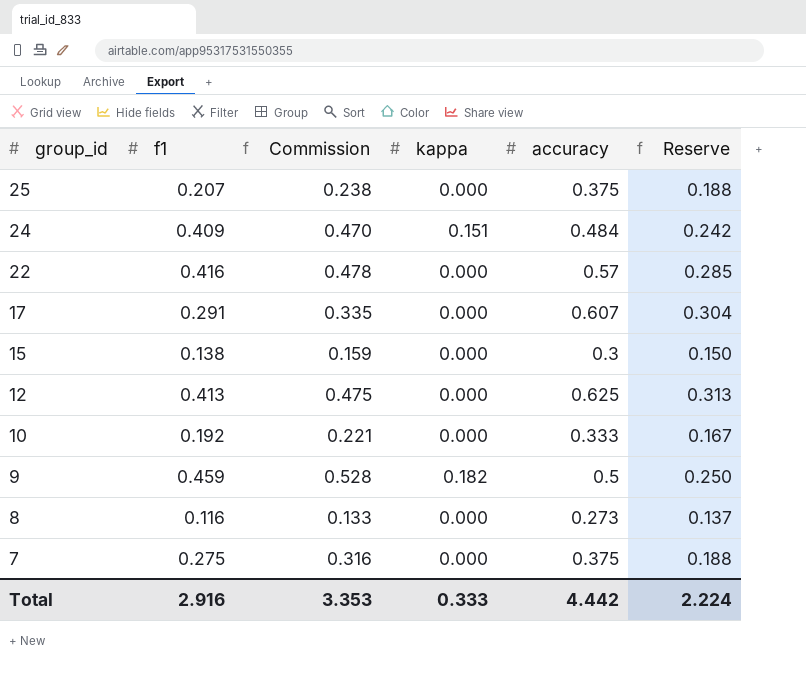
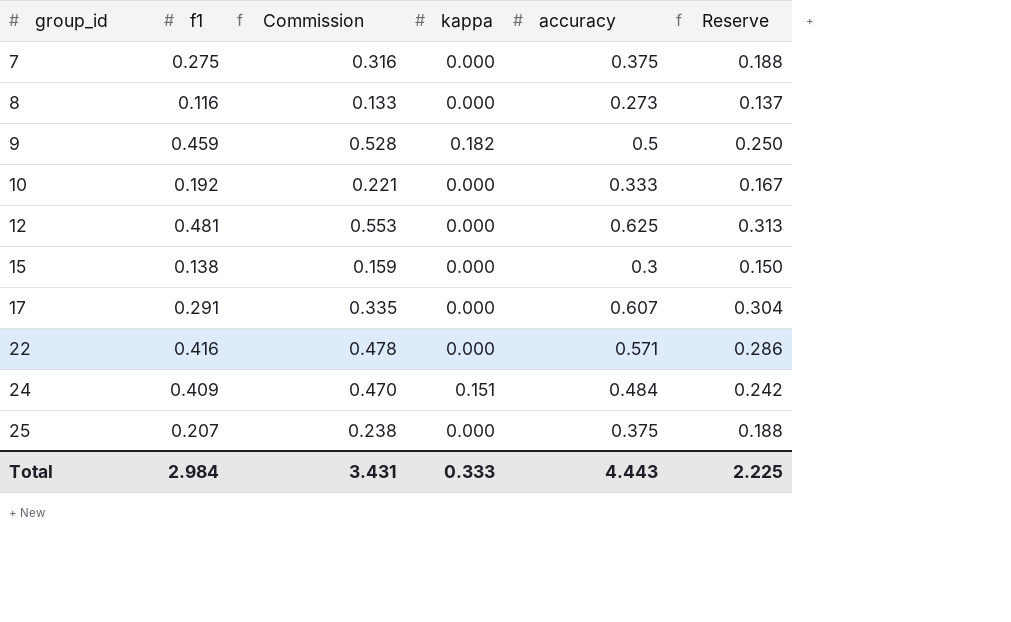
row order: group_id descending -> group_id ascending
12 | f1: 0.413 -> 0.481
12 | Commission: 0.475 -> 0.553
22 | accuracy: 0.57 -> 0.571
22 | Reserve: 0.285 -> 0.286
Total | f1: 2.916 -> 2.984
Total | Commission: 3.353 -> 3.431
Total | accuracy: 4.442 -> 4.443
Total | Reserve: 2.224 -> 2.225

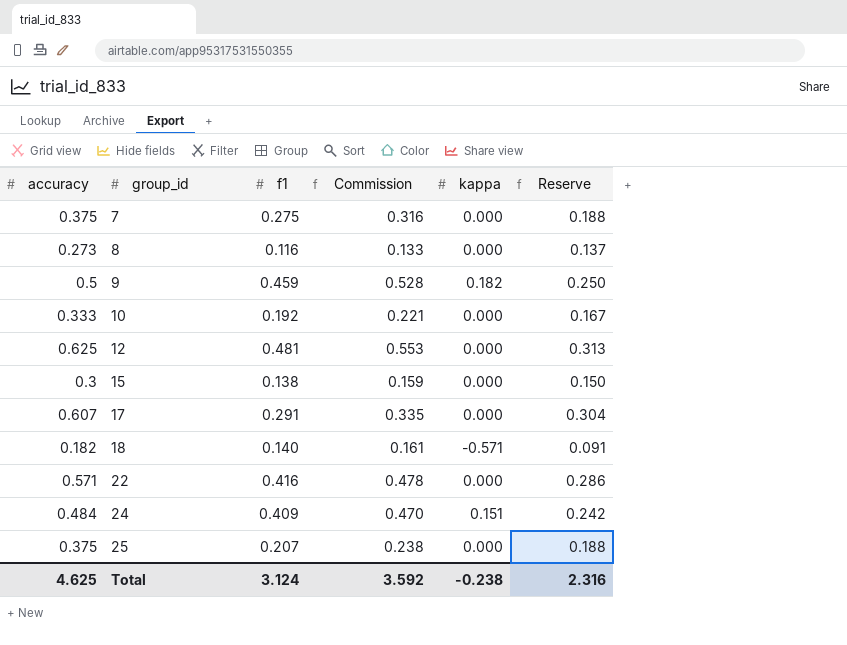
column accuracy | position: 5 -> 1
row 18: none -> 0.182 | 0.140 | 0.161 | -0.571 | 0.091
Total | accuracy: 4.443 -> 4.625
Total | f1: 2.984 -> 3.124
Total | Commission: 3.431 -> 3.592
Total | kappa: 0.333 -> -0.238
Total | Reserve: 2.225 -> 2.316

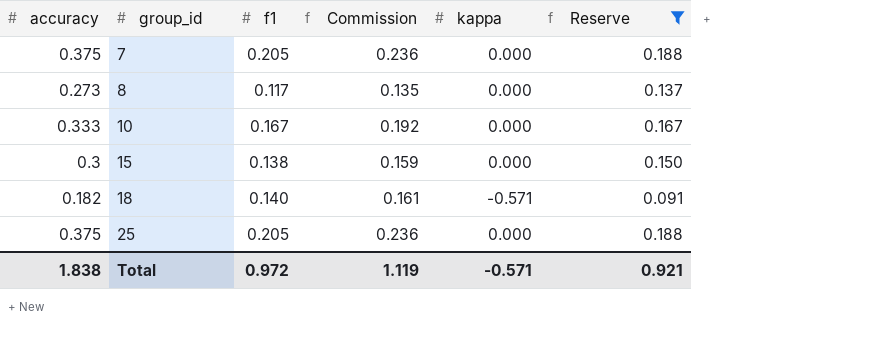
filter: none -> Reserve <= 0.188
7 | f1: 0.275 -> 0.205
7 | Commission: 0.316 -> 0.236
8 | f1: 0.116 -> 0.117
8 | Commission: 0.133 -> 0.135
10 | f1: 0.192 -> 0.167
10 | Commission: 0.221 -> 0.192
25 | f1: 0.207 -> 0.205
25 | Commission: 0.238 -> 0.236
Total | accuracy: 4.625 -> 1.838
Total | f1: 3.124 -> 0.972
Total | Commission: 3.592 -> 1.119
Total | kappa: -0.238 -> -0.571
Total | Reserve: 2.316 -> 0.921

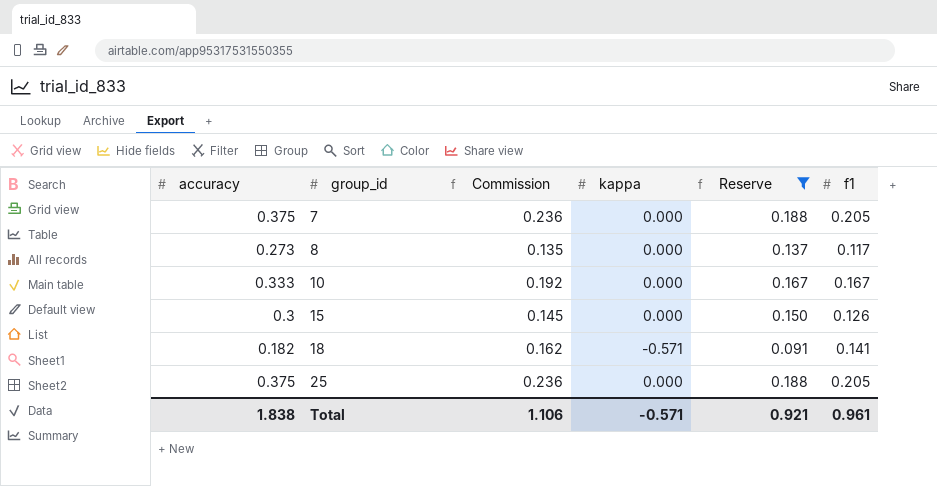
column f1 | position: 3 -> 6
15 | Commission: 0.159 -> 0.145
15 | f1: 0.138 -> 0.126
18 | Commission: 0.161 -> 0.162
18 | f1: 0.140 -> 0.141
Total | Commission: 1.119 -> 1.106
Total | f1: 0.972 -> 0.961

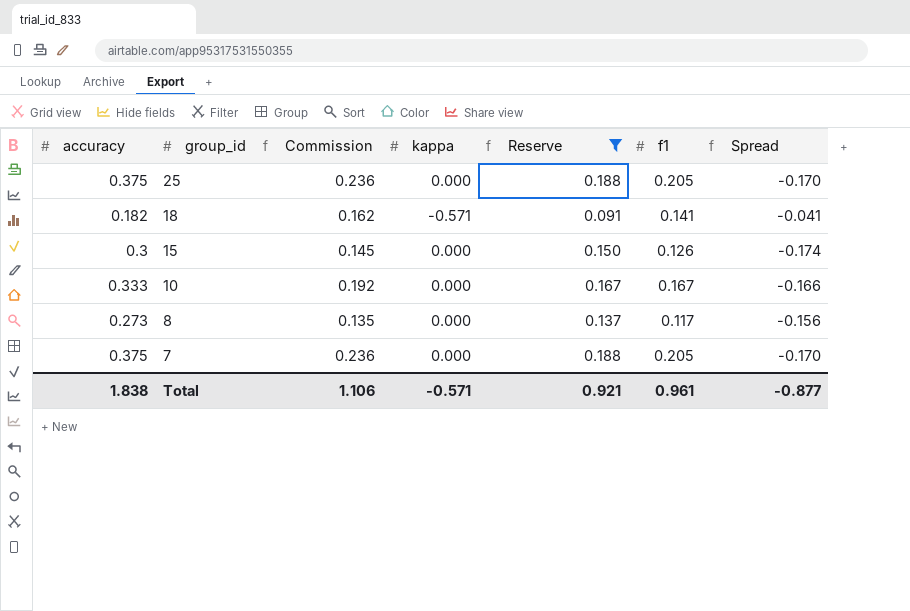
row order: group_id ascending -> group_id descending
column Spread | formula: none -> [f1] - [accuracy]

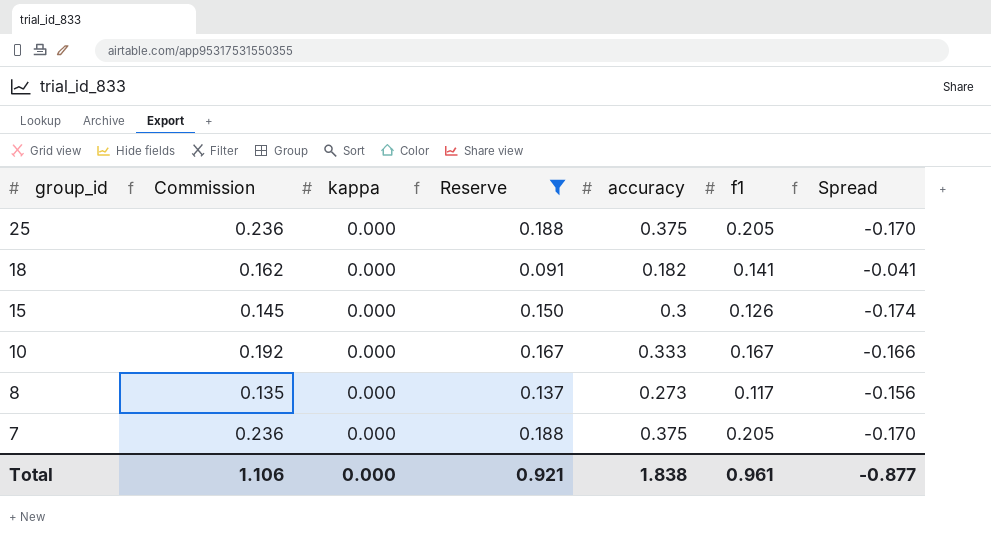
column accuracy | position: 1 -> 5
18 | kappa: -0.571 -> 0.000
Total | kappa: -0.571 -> 0.000

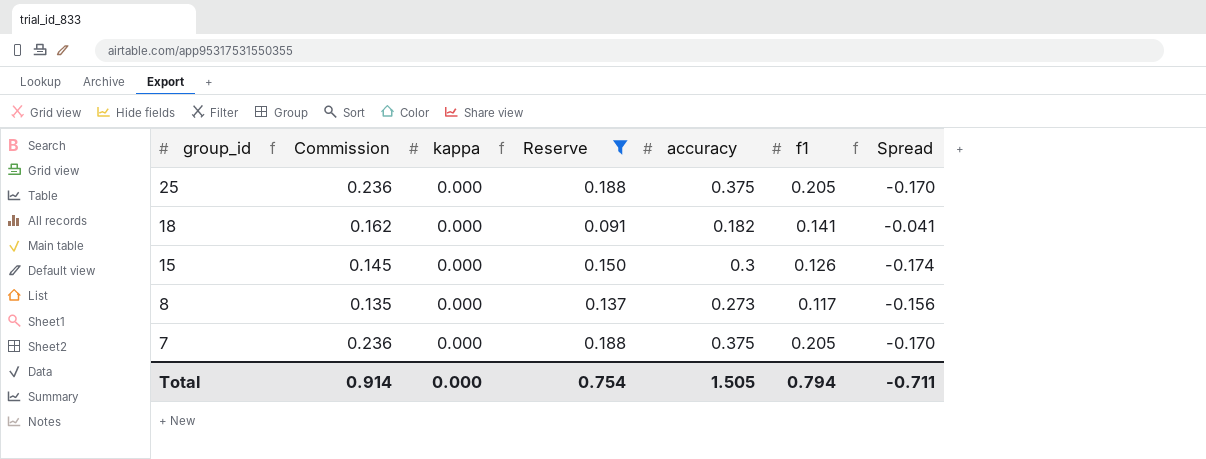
row 10: 0.192 | 0.000 | 0.167 | 0.333 | 0.167 | -0.166 -> none
Total | Commission: 1.106 -> 0.914
Total | Reserve: 0.921 -> 0.754
Total | accuracy: 1.838 -> 1.505
Total | f1: 0.961 -> 0.794
Total | Spread: -0.877 -> -0.711

